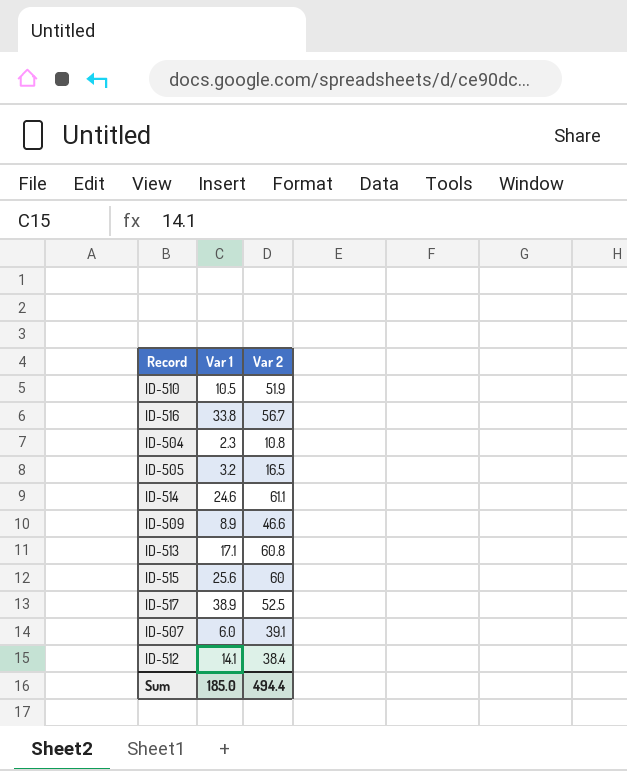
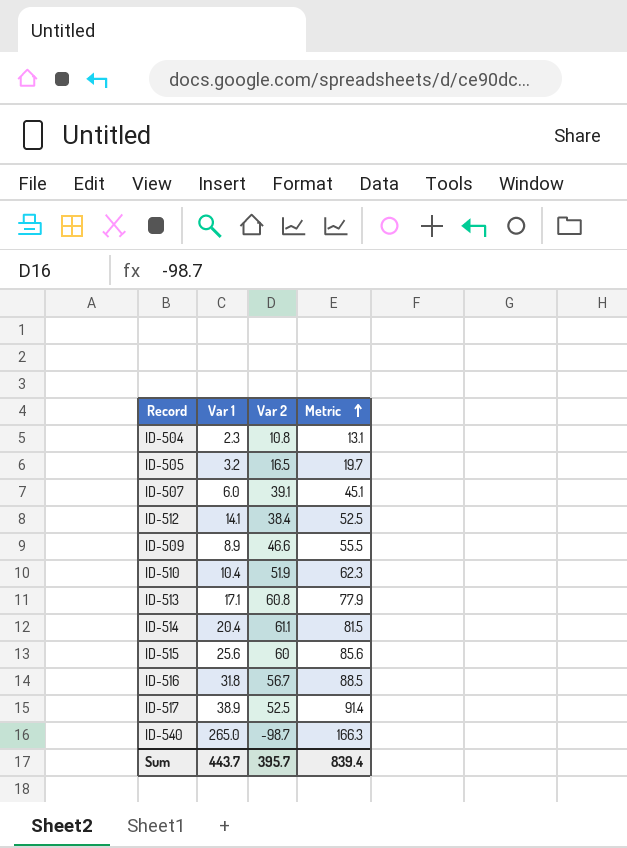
row order: none -> Metric ascending
column Metric | formula: none -> [Var 1] + [Var 2]
ID-510 | Var 1: 10.5 -> 10.4
ID-514 | Var 1: 24.6 -> 20.4
ID-516 | Var 1: 33.8 -> 31.8
row ID-540: none -> 265.0 | -98.7 | 166.3
Sum | Var 1: 185.0 -> 443.7
Sum | Var 2: 494.4 -> 395.7

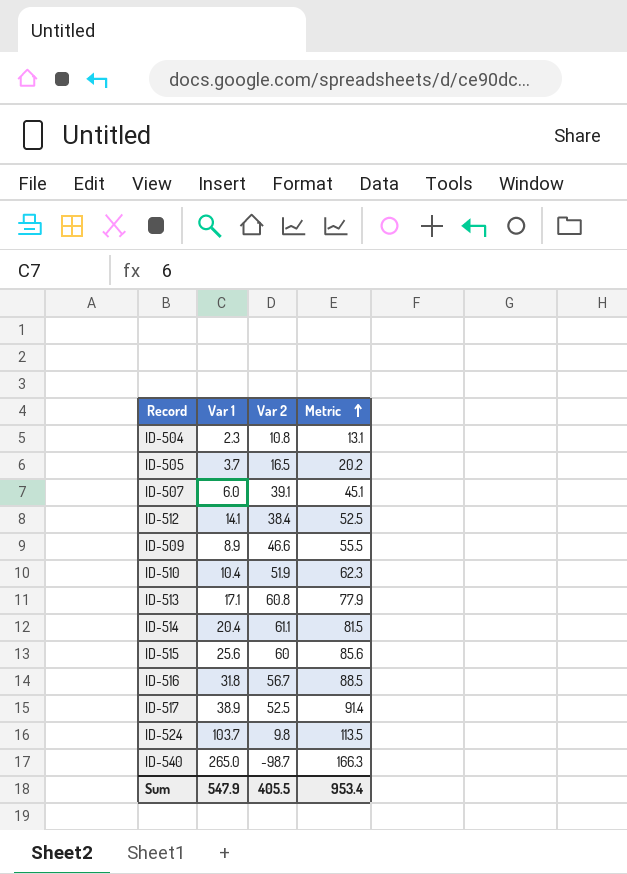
ID-505 | Var 1: 3.2 -> 3.7
ID-505 | Metric: 19.7 -> 20.2
row ID-524: none -> 103.7 | 9.8 | 113.5
Sum | Var 1: 443.7 -> 547.9
Sum | Var 2: 395.7 -> 405.5
Sum | Metric: 839.4 -> 953.4

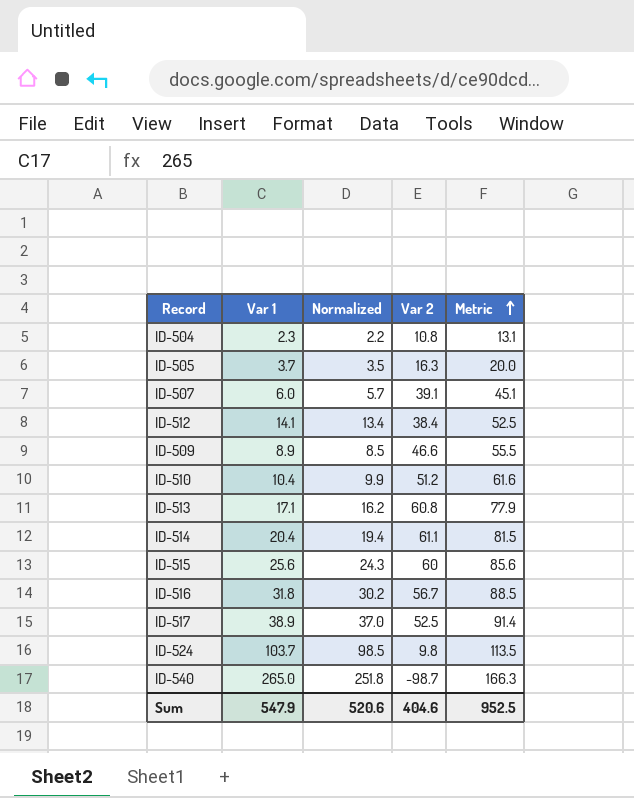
column Normalized | formula: none -> [Var 1] * 0.95
ID-505 | Var 2: 16.5 -> 16.3
ID-505 | Metric: 20.2 -> 20.0
ID-510 | Var 2: 51.9 -> 51.2
ID-510 | Metric: 62.3 -> 61.6
Sum | Var 2: 405.5 -> 404.6
Sum | Metric: 953.4 -> 952.5

